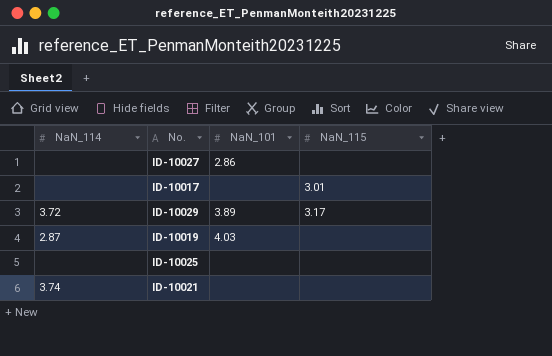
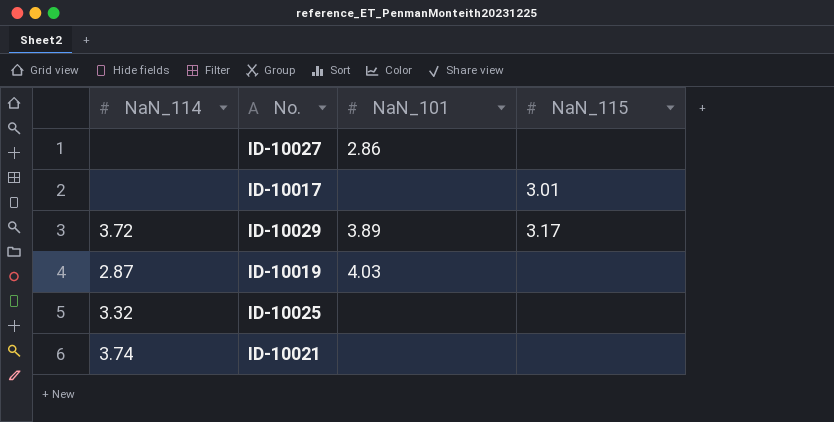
ID-10025 | NaN_114: none -> 3.32

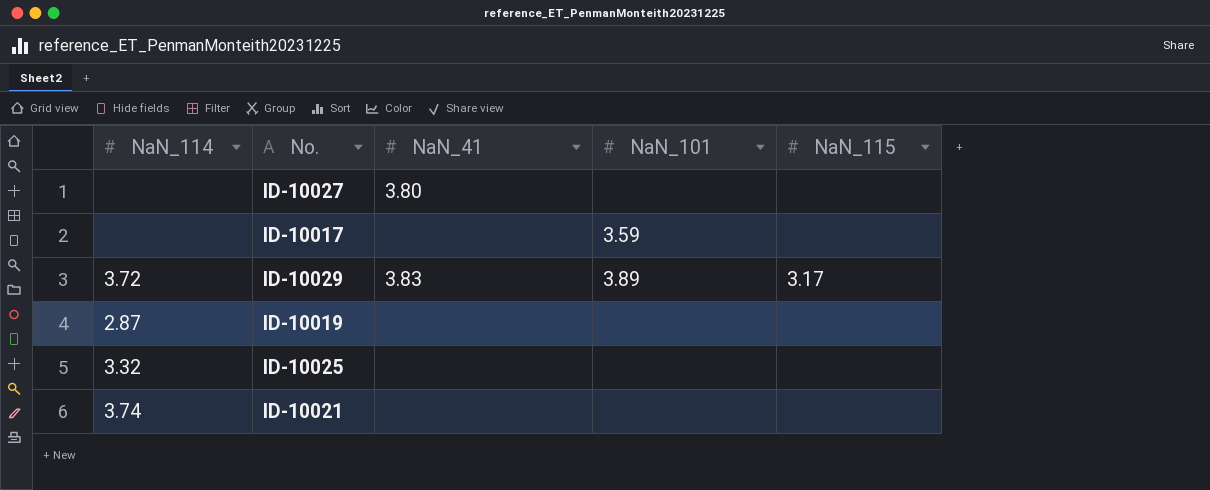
column NaN_41 | position: none -> 3
ID-10027 | NaN_101: 2.86 -> none
ID-10017 | NaN_101: none -> 3.59
ID-10017 | NaN_115: 3.01 -> none
ID-10019 | NaN_101: 4.03 -> none

